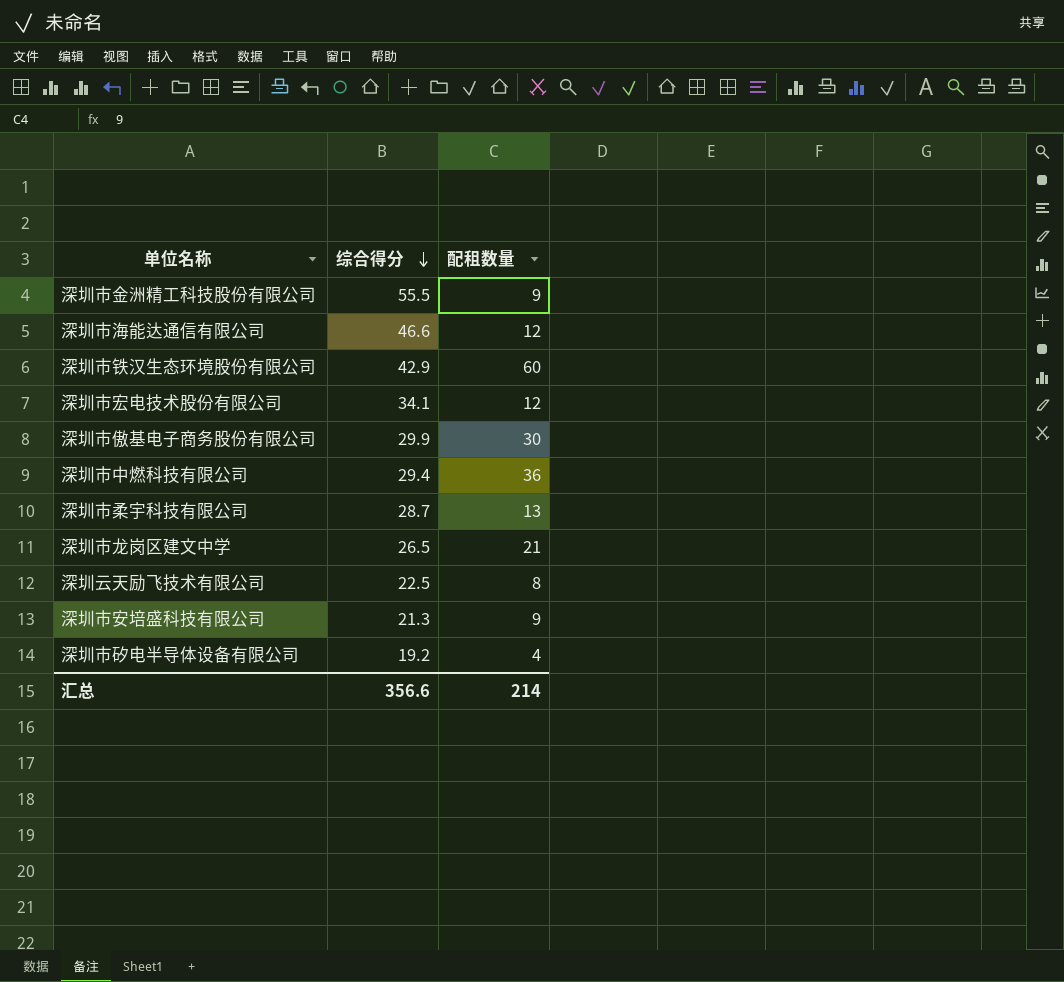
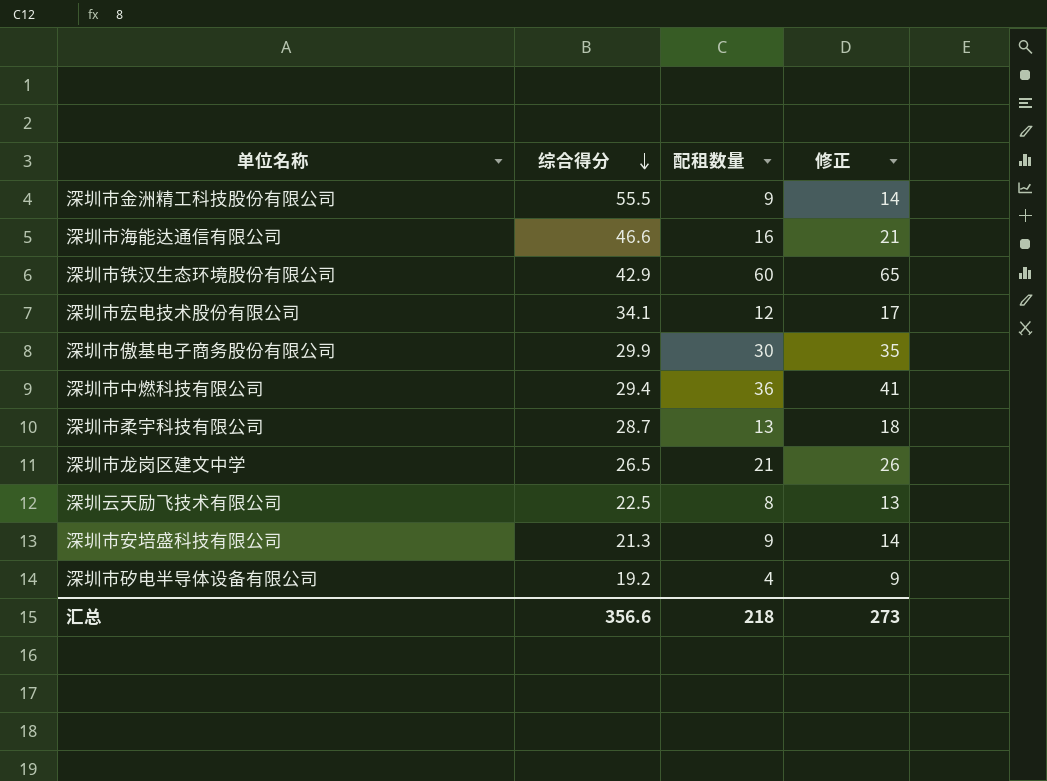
column 修正 | formula: none -> [配租数量] + 5
深圳市海能达通信有限公司 | 配租数量: 12 -> 16
汇总 | 配租数量: 214 -> 218

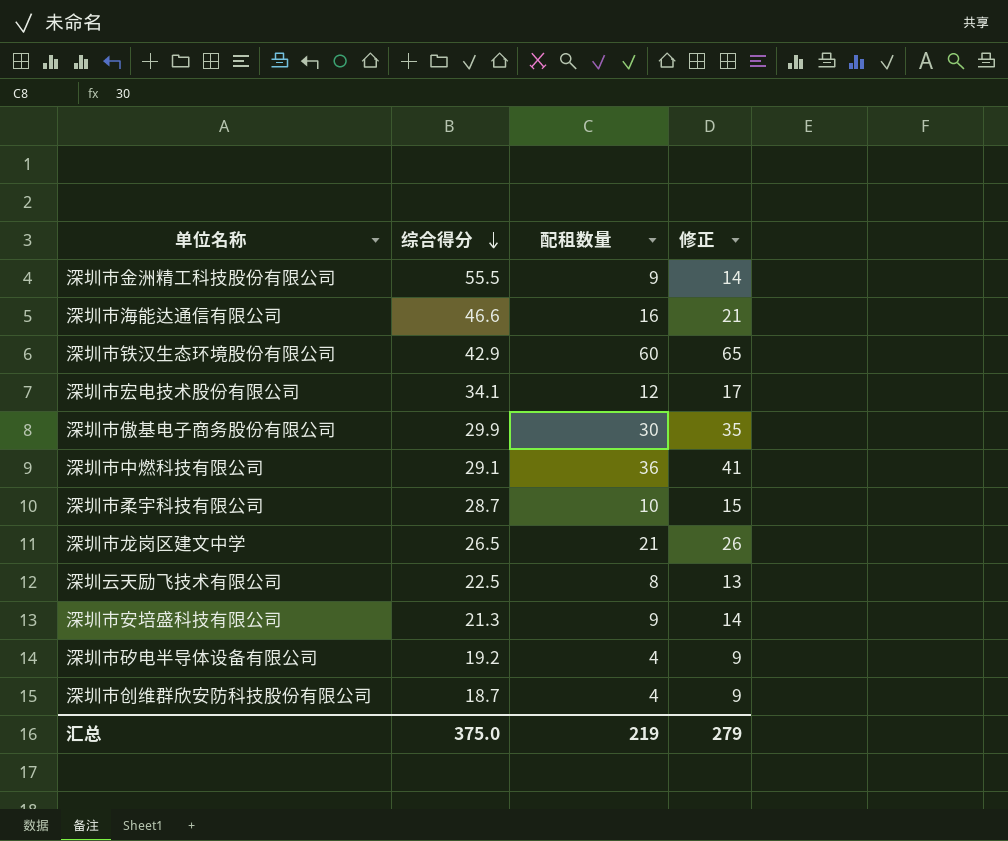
深圳市中燃科技有限公司 | 综合得分: 29.4 -> 29.1
深圳市柔宇科技有限公司 | 配租数量: 13 -> 10
深圳市柔宇科技有限公司 | 修正: 18 -> 15
row 深圳市创维群欣安防科技股份有限公司: none -> 18.7 | 4 | 9
汇总 | 综合得分: 356.6 -> 375.0
汇总 | 配租数量: 218 -> 219
汇总 | 修正: 273 -> 279

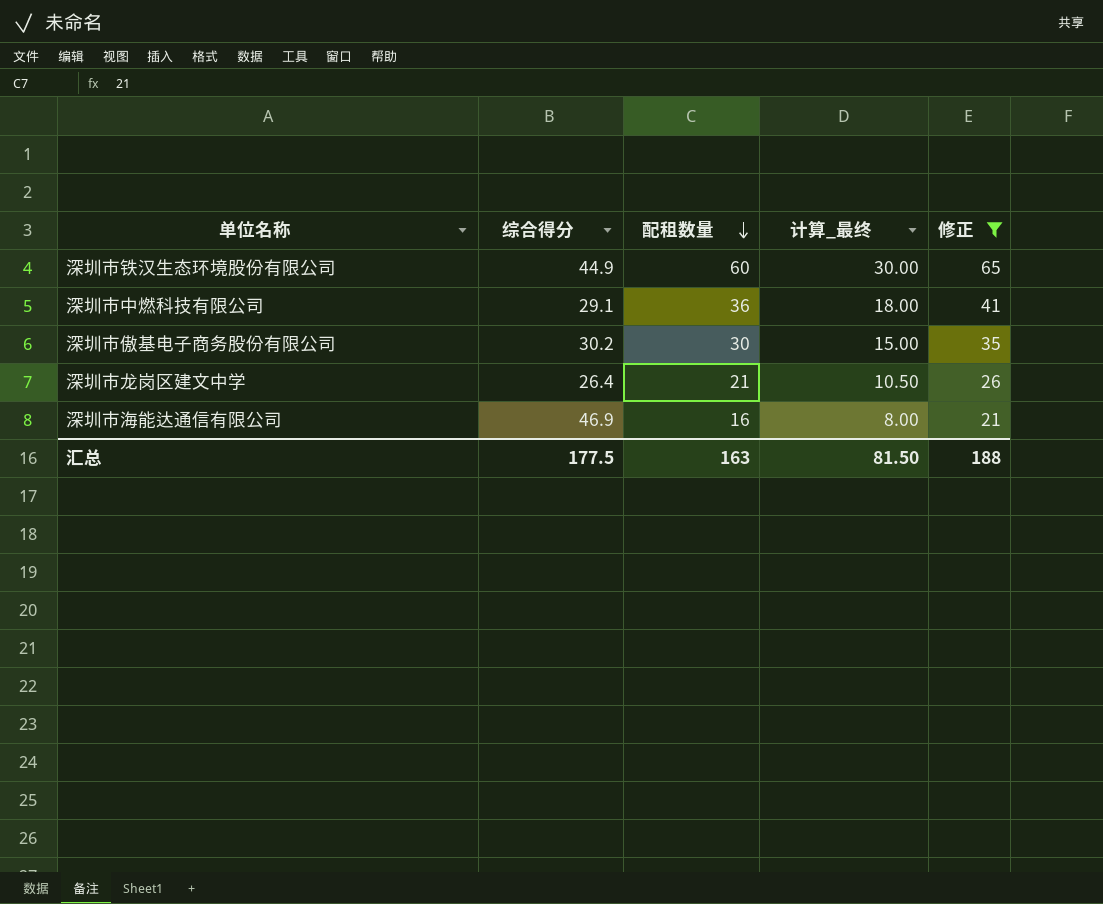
filter: none -> 修正 >= 21
row order: 综合得分 descending -> 配租数量 descending
column 计算_最终 | formula: none -> [配租数量] * 0.5
深圳市铁汉生态环境股份有限公司 | 综合得分: 42.9 -> 44.9
深圳市傲基电子商务股份有限公司 | 综合得分: 29.9 -> 30.2
深圳市龙岗区建文中学 | 综合得分: 26.5 -> 26.4
深圳市海能达通信有限公司 | 综合得分: 46.6 -> 46.9
汇总 | 综合得分: 375.0 -> 177.5
汇总 | 配租数量: 219 -> 163
汇总 | 修正: 279 -> 188

